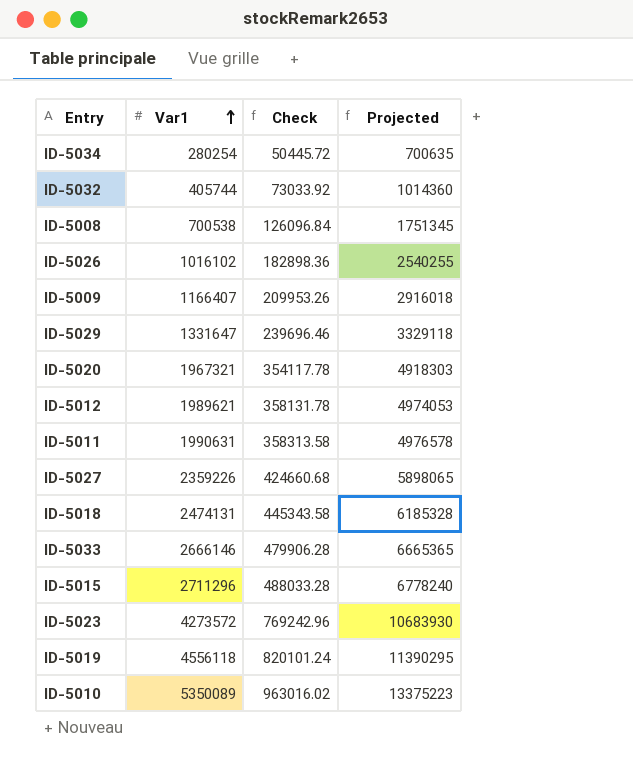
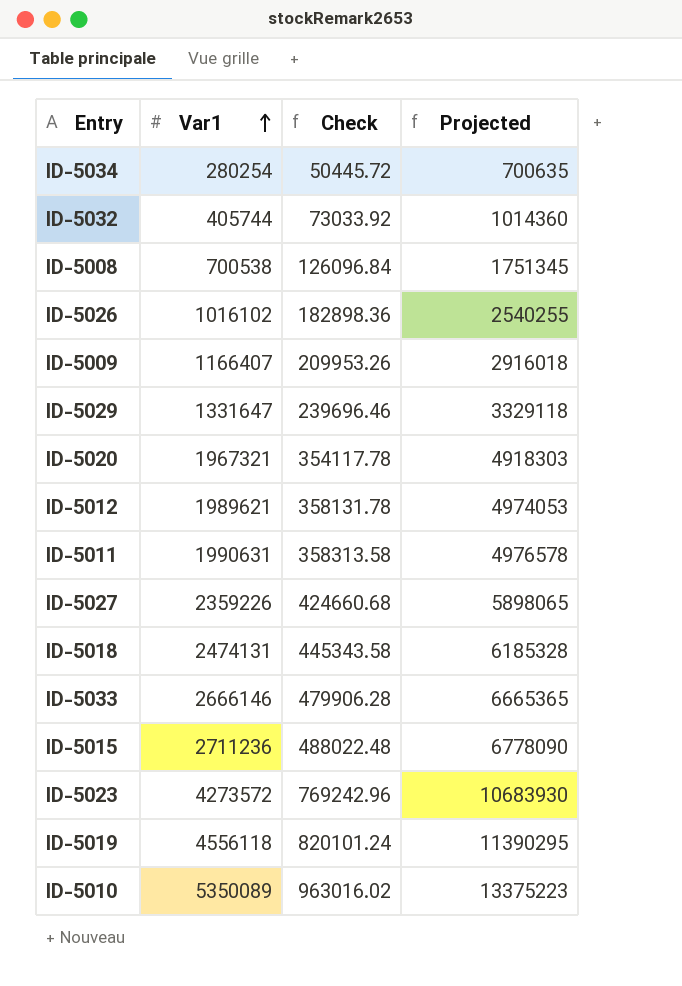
ID-5015 | Var1: 2711296 -> 2711236
ID-5015 | Check: 488033.28 -> 488022.48
ID-5015 | Projected: 6778240 -> 6778090

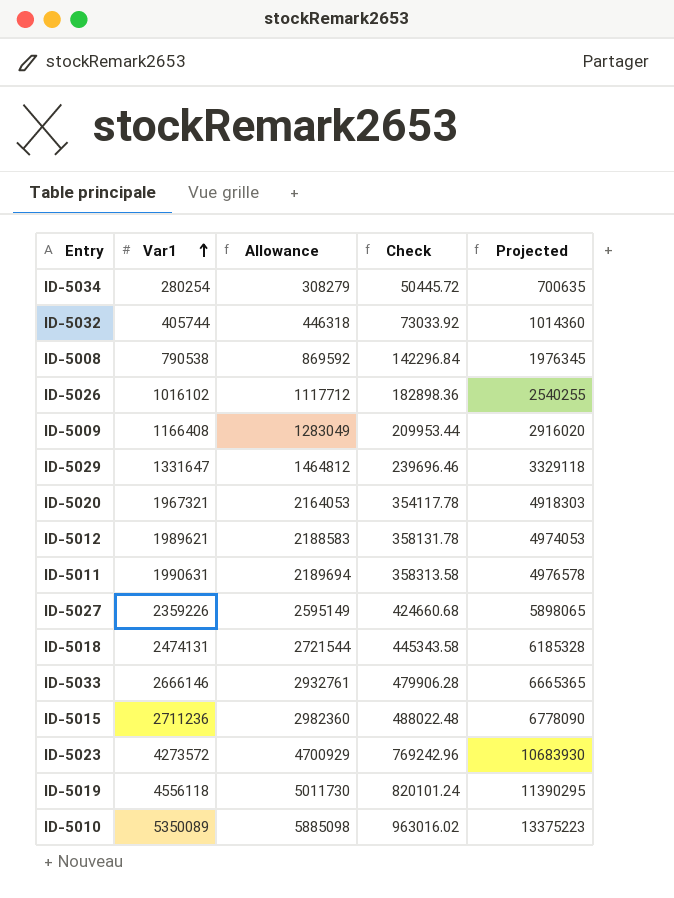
column Allowance | formula: none -> [Var1] * 1.1
ID-5008 | Var1: 700538 -> 790538
ID-5008 | Check: 126096.84 -> 142296.84
ID-5008 | Projected: 1751345 -> 1976345
ID-5009 | Var1: 1166407 -> 1166408
ID-5009 | Check: 209953.26 -> 209953.44
ID-5009 | Projected: 2916018 -> 2916020

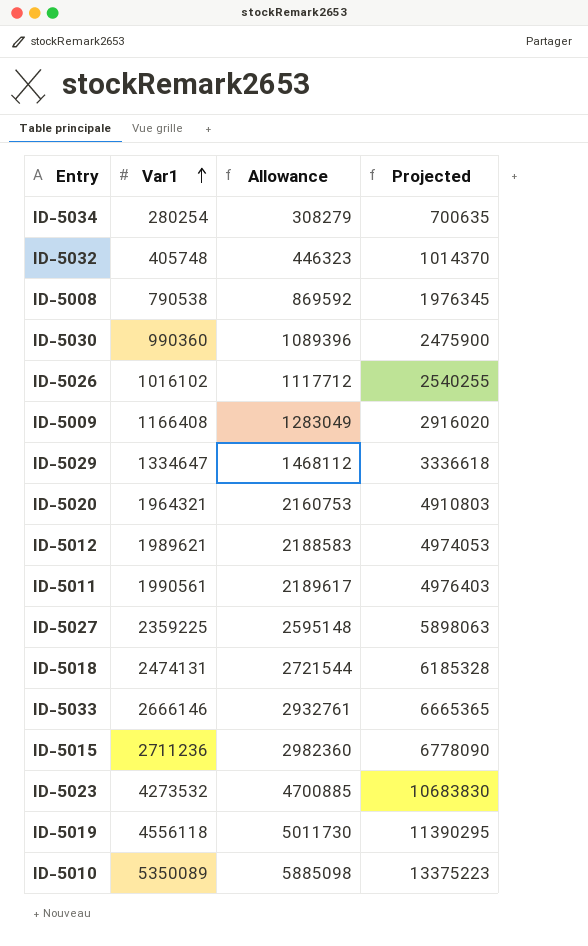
column Check | formula: [Var1] * 0.18 -> none
ID-5032 | Var1: 405744 -> 405748
ID-5032 | Allowance: 446318 -> 446323
ID-5032 | Projected: 1014360 -> 1014370
row ID-5030: none -> 990360 | 1089396 | 2475900
ID-5029 | Var1: 1331647 -> 1334647
ID-5029 | Allowance: 1464812 -> 1468112
ID-5029 | Projected: 3329118 -> 3336618
ID-5020 | Var1: 1967321 -> 1964321
ID-5020 | Allowance: 2164053 -> 2160753
ID-5020 | Projected: 4918303 -> 4910803
ID-5011 | Var1: 1990631 -> 1990561
ID-5011 | Allowance: 2189694 -> 2189617
ID-5011 | Projected: 4976578 -> 4976403
ID-5027 | Var1: 2359226 -> 2359225
ID-5027 | Allowance: 2595149 -> 2595148
ID-5027 | Projected: 5898065 -> 5898063
ID-5023 | Var1: 4273572 -> 4273532
ID-5023 | Allowance: 4700929 -> 4700885
ID-5023 | Projected: 10683930 -> 10683830

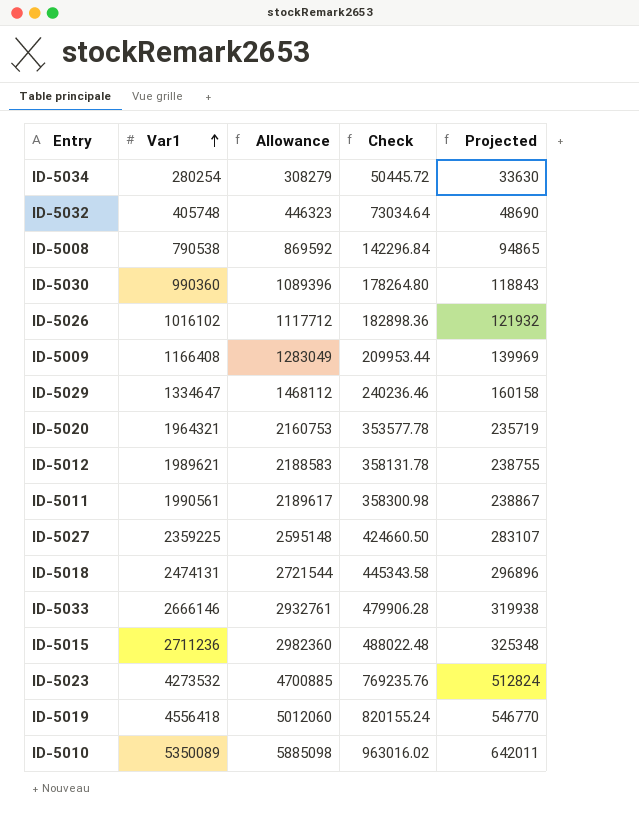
column Check | formula: none -> [Var1] * 0.18
column Projected | formula: [Var1] * 2.5 -> [Var1] * 0.12
ID-5019 | Var1: 4556118 -> 4556418
ID-5019 | Allowance: 5011730 -> 5012060

